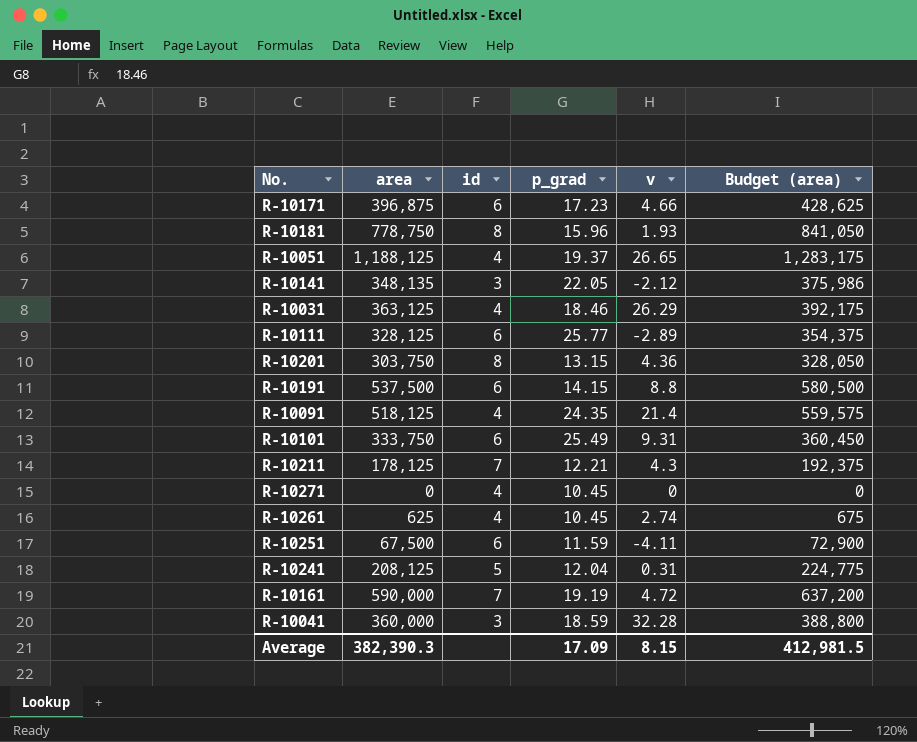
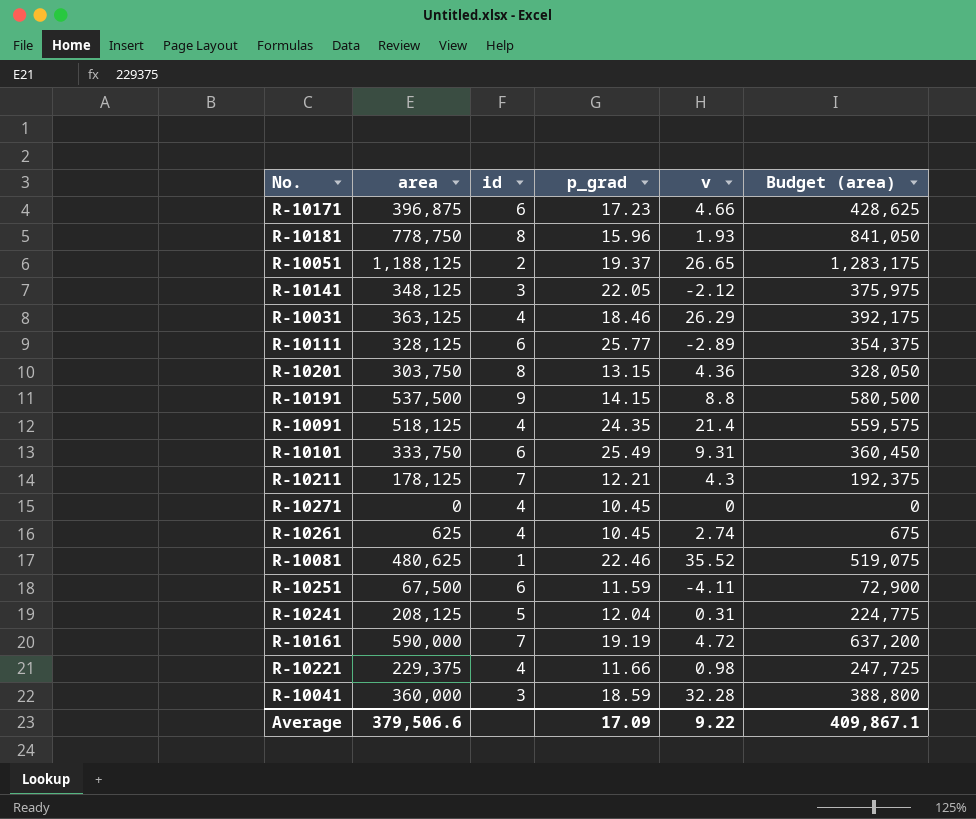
R-10051 | id: 4 -> 2
R-10141 | area: 348,135 -> 348,125
R-10141 | Budget (area): 375,986 -> 375,975
R-10191 | id: 6 -> 9
row R-10081: none -> 480,625 | 1 | 22.46 | 35.52 | 519,075
row R-10221: none -> 229,375 | 4 | 11.66 | 0.98 | 247,725
Average | area: 382,390.3 -> 379,506.6
Average | v: 8.15 -> 9.22
Average | Budget (area): 412,981.5 -> 409,867.1

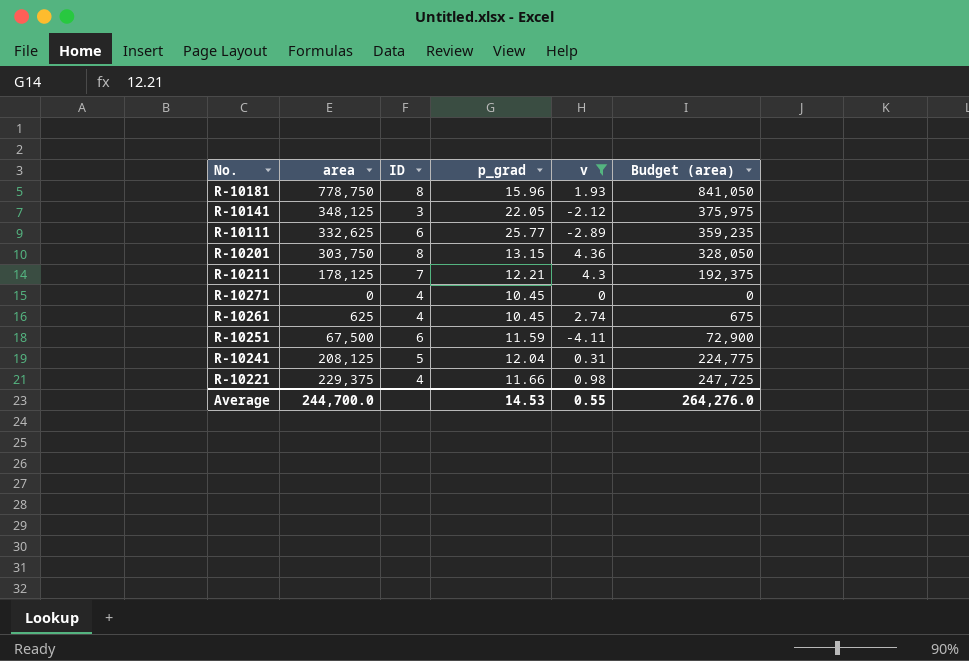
filter: none -> v <= 4.36
column name: id -> ID
R-10111 | area: 328,125 -> 332,625
R-10111 | Budget (area): 354,375 -> 359,235
Average | area: 379,506.6 -> 244,700.0
Average | p_grad: 17.09 -> 14.53
Average | v: 9.22 -> 0.55
Average | Budget (area): 409,867.1 -> 264,276.0

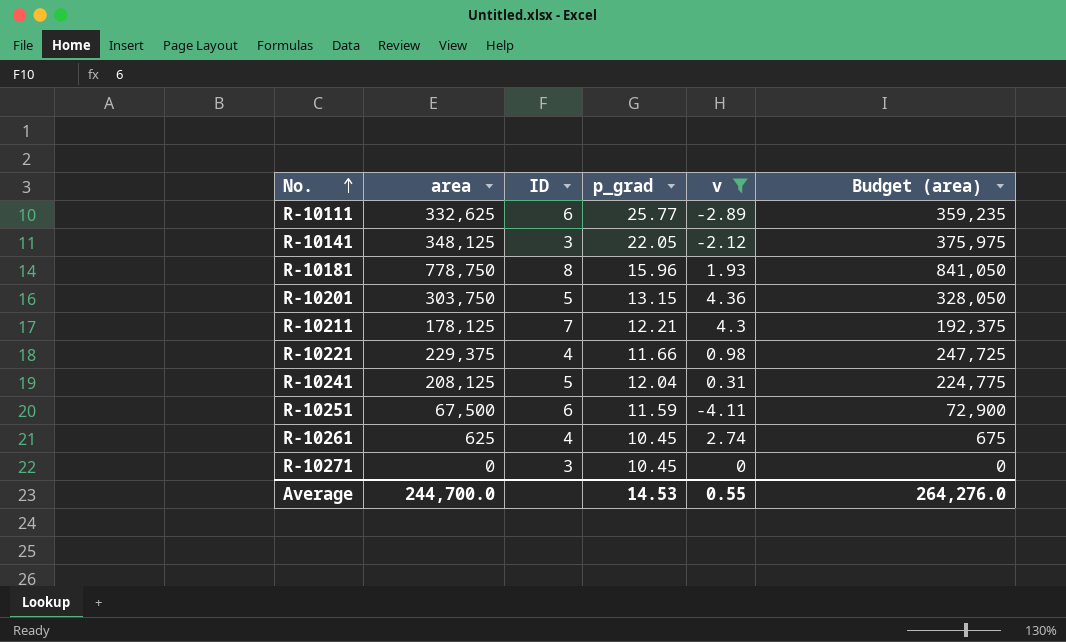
row order: none -> No. ascending
R-10201 | ID: 8 -> 5
R-10271 | ID: 4 -> 3

